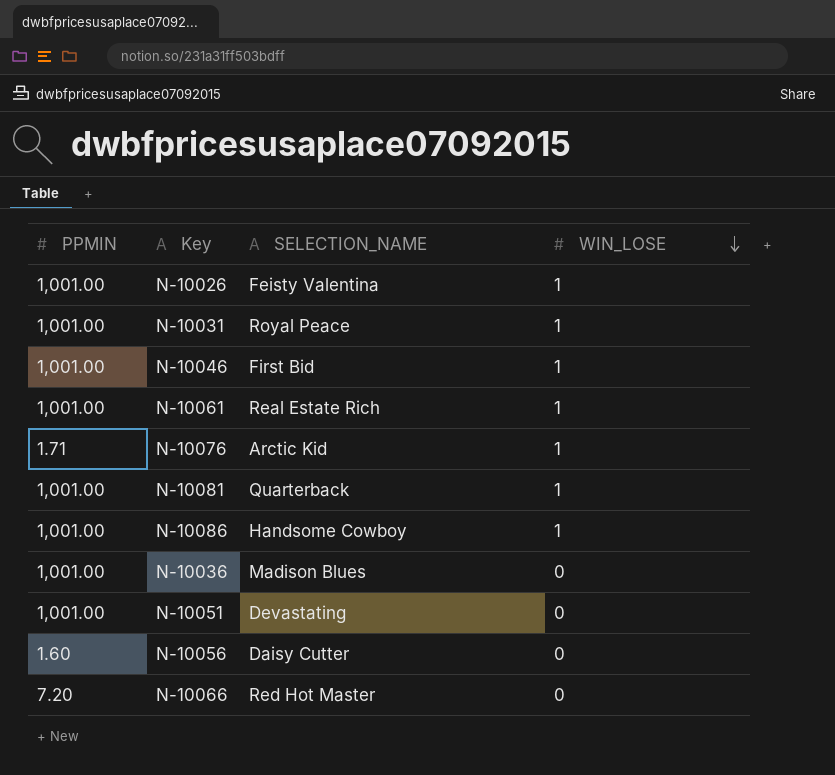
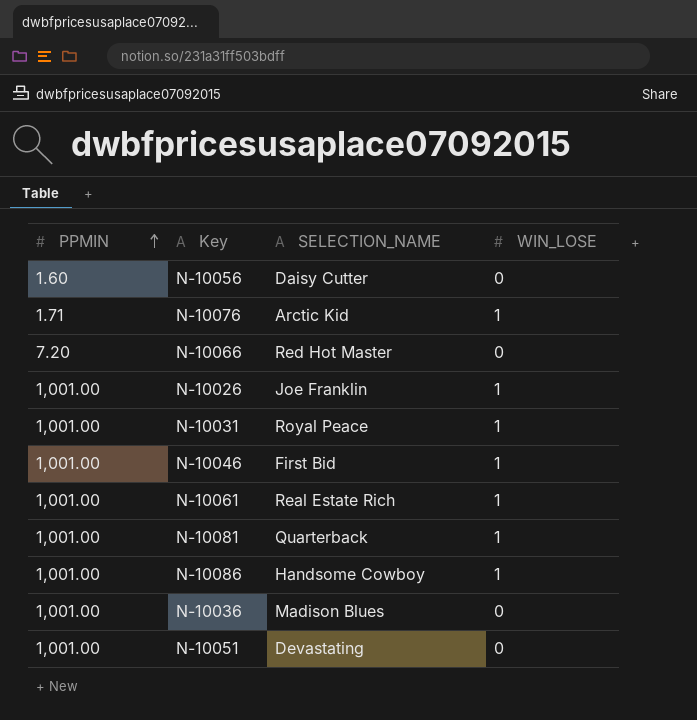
row order: WIN_LOSE descending -> PPMIN ascending
N-10026 | SELECTION_NAME: Feisty Valentina -> Joe Franklin

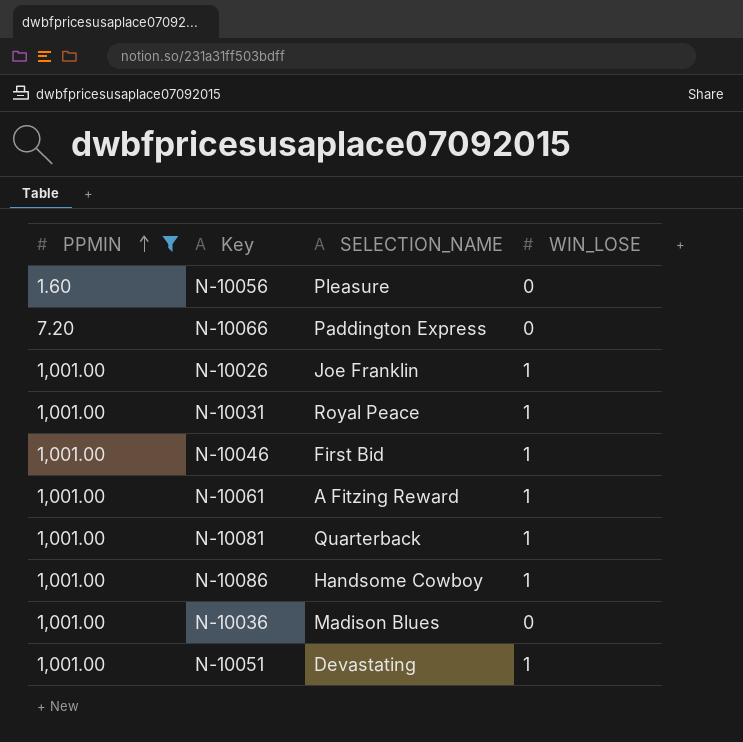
filter: none -> PPMIN != 1.71
N-10056 | SELECTION_NAME: Daisy Cutter -> Pleasure
N-10066 | SELECTION_NAME: Red Hot Master -> Paddington Express
N-10061 | SELECTION_NAME: Real Estate Rich -> A Fitzing Reward
N-10051 | WIN_LOSE: 0 -> 1

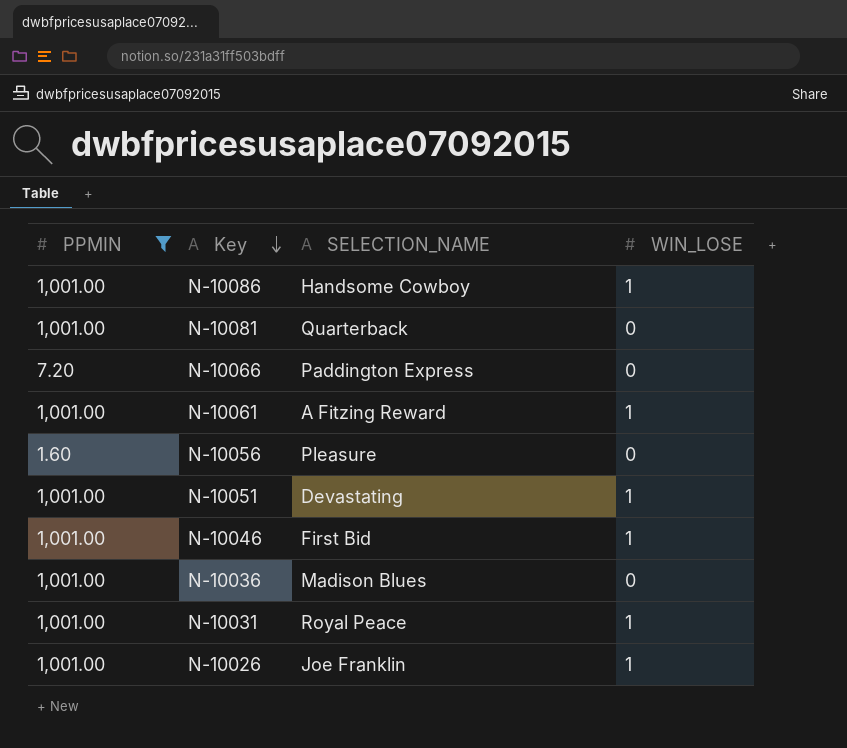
row order: PPMIN ascending -> Key descending
N-10081 | WIN_LOSE: 1 -> 0

